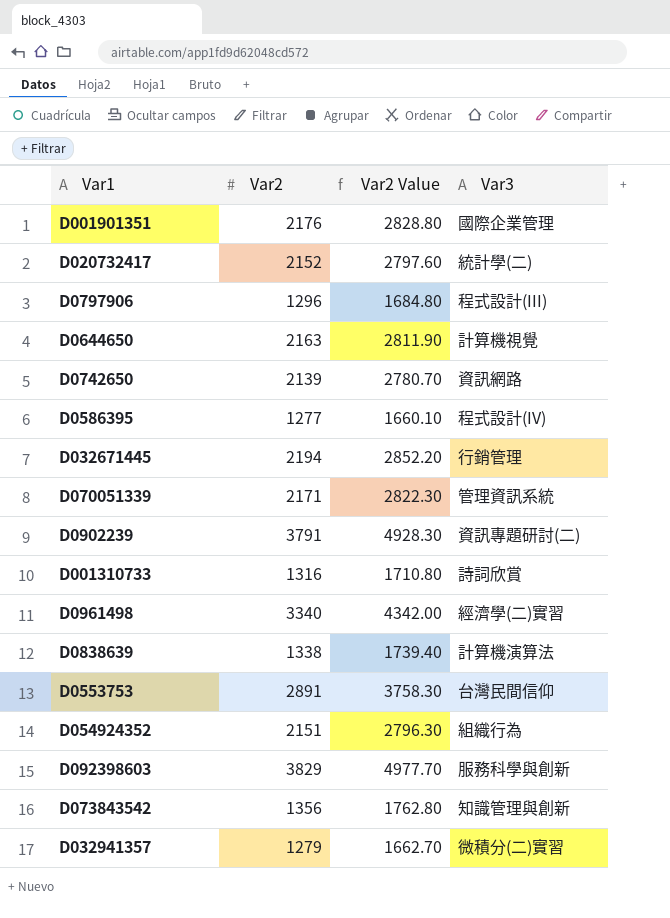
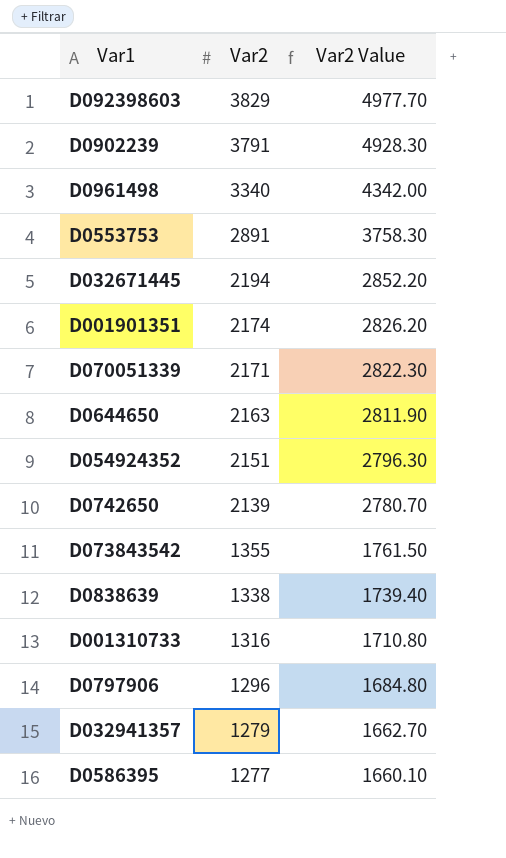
row order: none -> Var2 descending
column Var3 | position: 4 -> none
row D020732417: 2152 | 2797.60 | 統計學(二) -> none
D001901351 | Var2: 2176 -> 2174
D001901351 | Var2 Value: 2828.80 -> 2826.20
D073843542 | Var2: 1356 -> 1355
D073843542 | Var2 Value: 1762.80 -> 1761.50

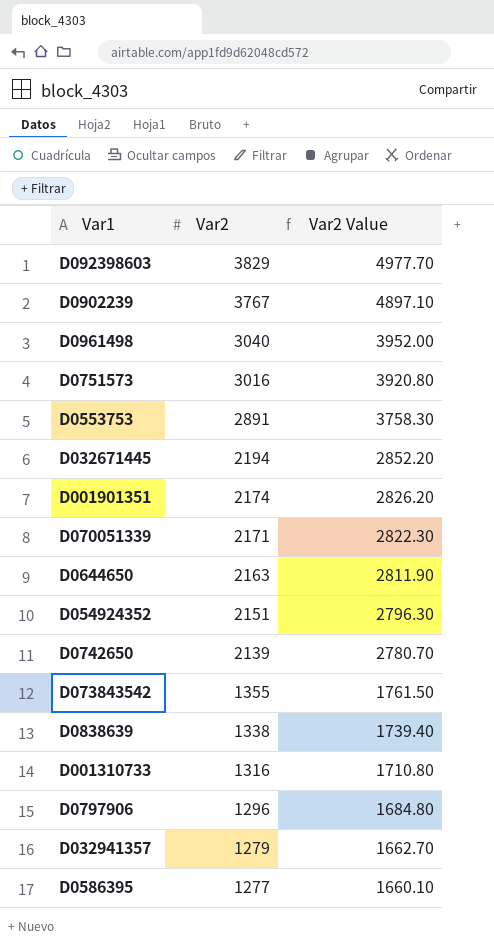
D0902239 | Var2: 3791 -> 3767
D0902239 | Var2 Value: 4928.30 -> 4897.10
D0961498 | Var2: 3340 -> 3040
D0961498 | Var2 Value: 4342.00 -> 3952.00
row D0751573: none -> 3016 | 3920.80

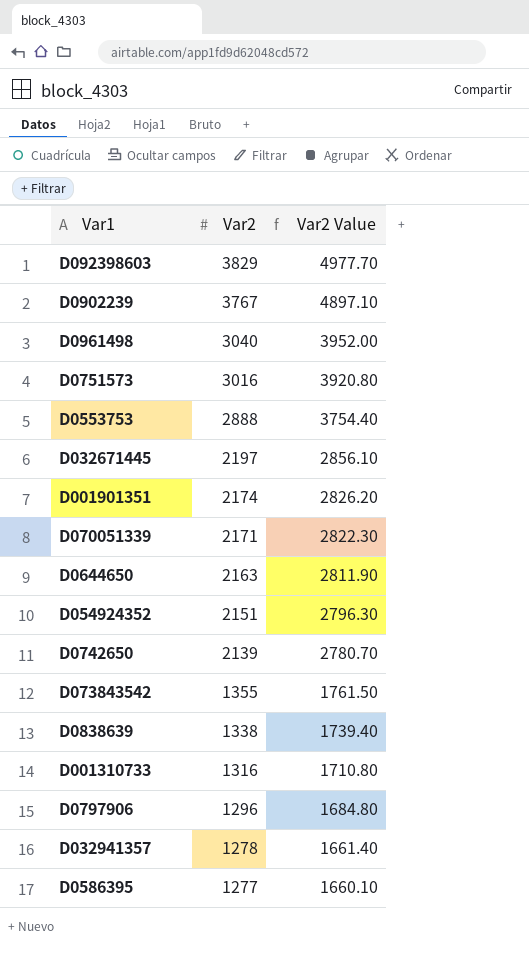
D0553753 | Var2: 2891 -> 2888
D0553753 | Var2 Value: 3758.30 -> 3754.40
D032671445 | Var2: 2194 -> 2197
D032671445 | Var2 Value: 2852.20 -> 2856.10
D032941357 | Var2: 1279 -> 1278
D032941357 | Var2 Value: 1662.70 -> 1661.40

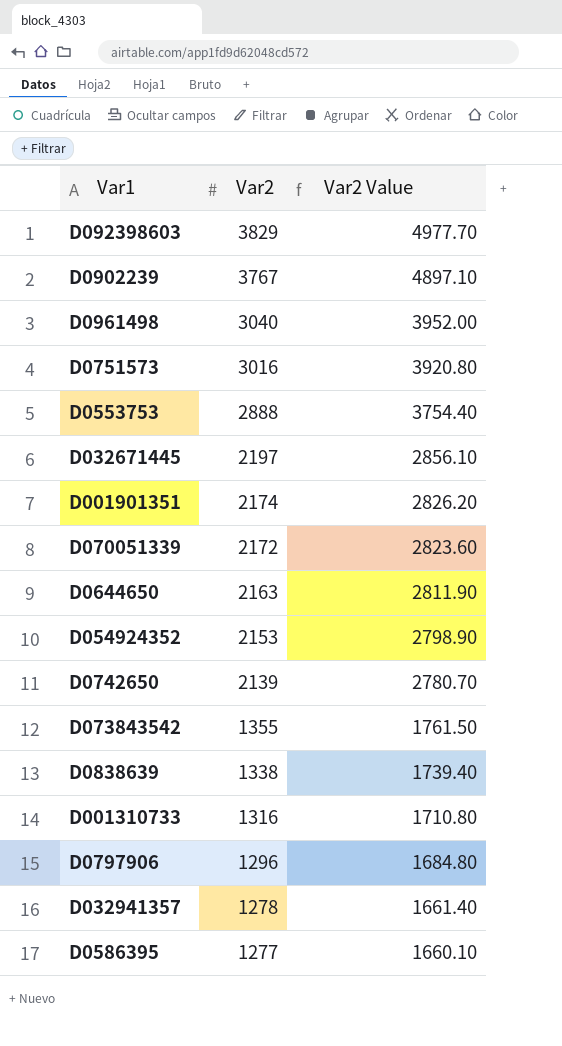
D070051339 | Var2: 2171 -> 2172
D070051339 | Var2 Value: 2822.30 -> 2823.60
D054924352 | Var2: 2151 -> 2153
D054924352 | Var2 Value: 2796.30 -> 2798.90

